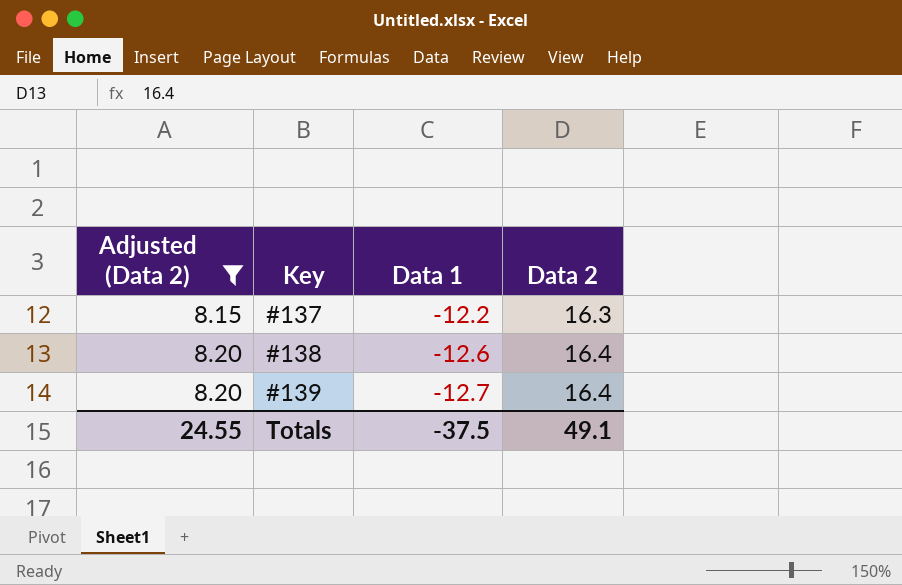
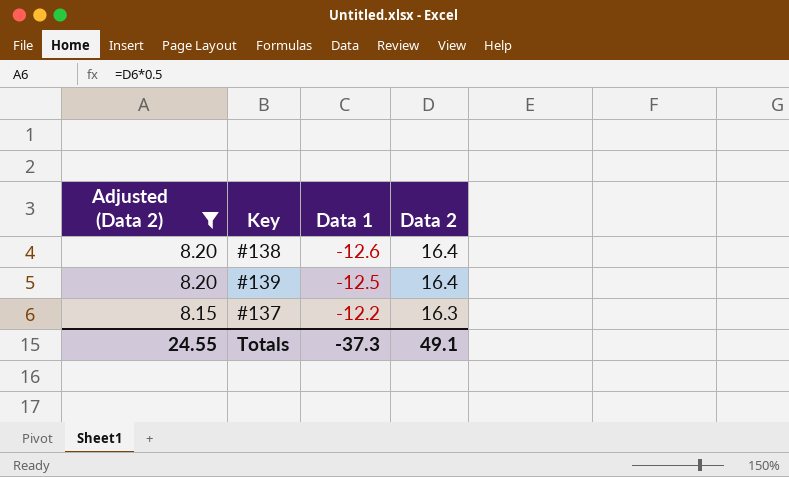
row order: Adjusted (Data 2) ascending -> Adjusted (Data 2) descending
#139 | Data 1: -12.7 -> -12.5
Totals | Data 1: -37.5 -> -37.3

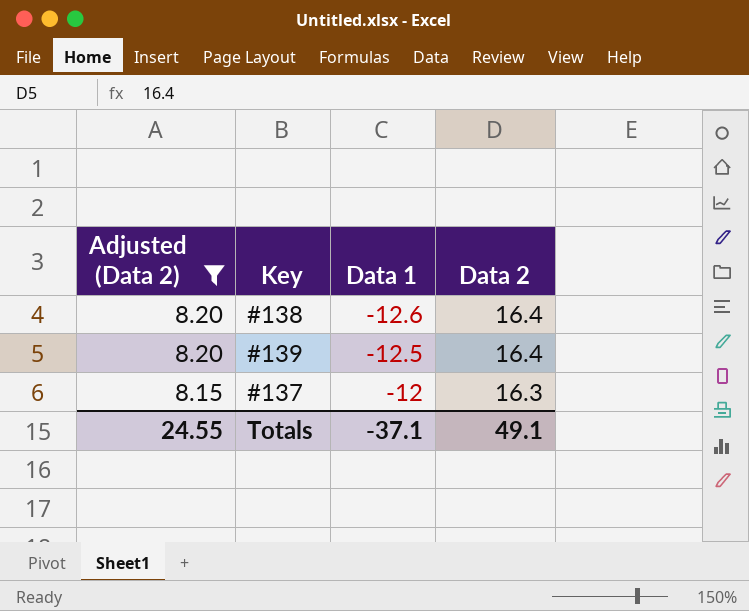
#137 | Data 1: -12.2 -> -12
Totals | Data 1: -37.3 -> -37.1

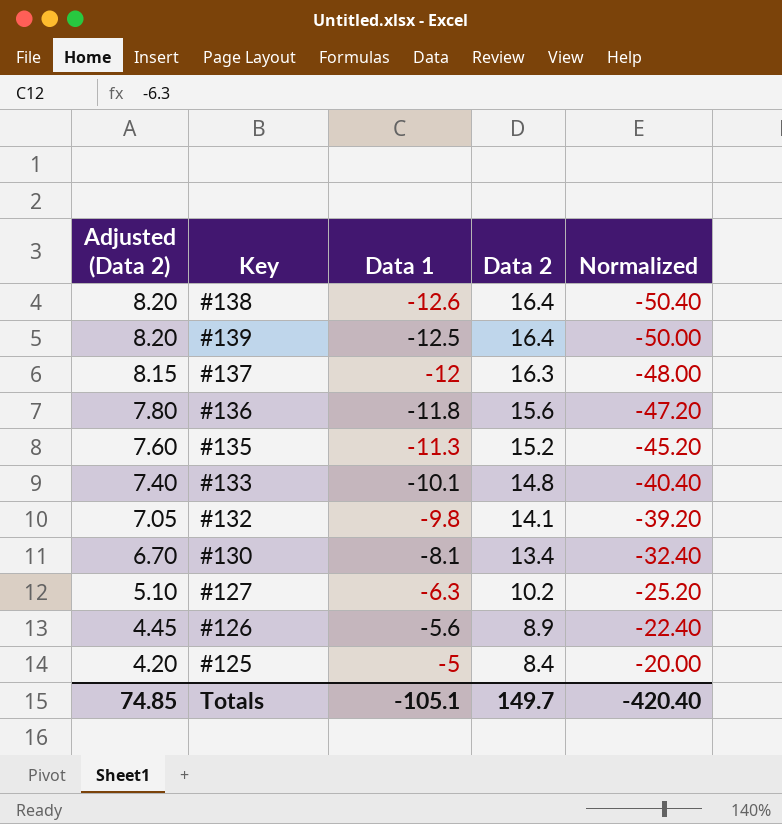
filter: Adjusted (Data 2) >= 8.15 -> none
column Normalized | formula: none -> [Data 1] * 4
Totals | Adjusted (Data 2): 24.55 -> 74.85
Totals | Data 1: -37.1 -> -105.1
Totals | Data 2: 49.1 -> 149.7

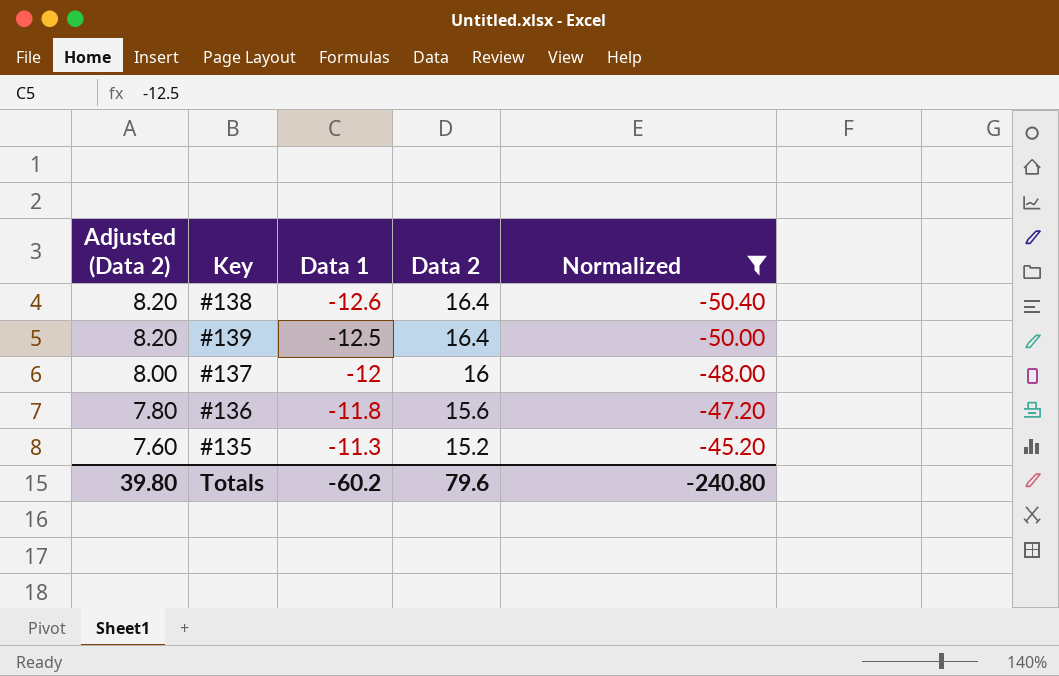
filter: none -> Normalized <= -45.20
#137 | Adjusted (Data 2): 8.15 -> 8.00
#137 | Data 2: 16.3 -> 16
Totals | Adjusted (Data 2): 74.85 -> 39.80
Totals | Data 1: -105.1 -> -60.2
Totals | Data 2: 149.7 -> 79.6
Totals | Normalized: -420.40 -> -240.80

